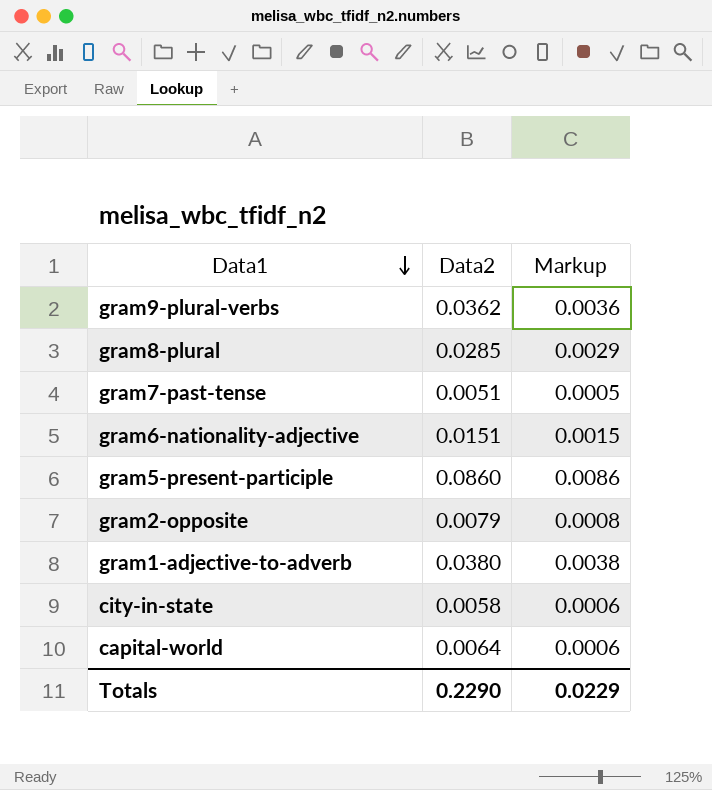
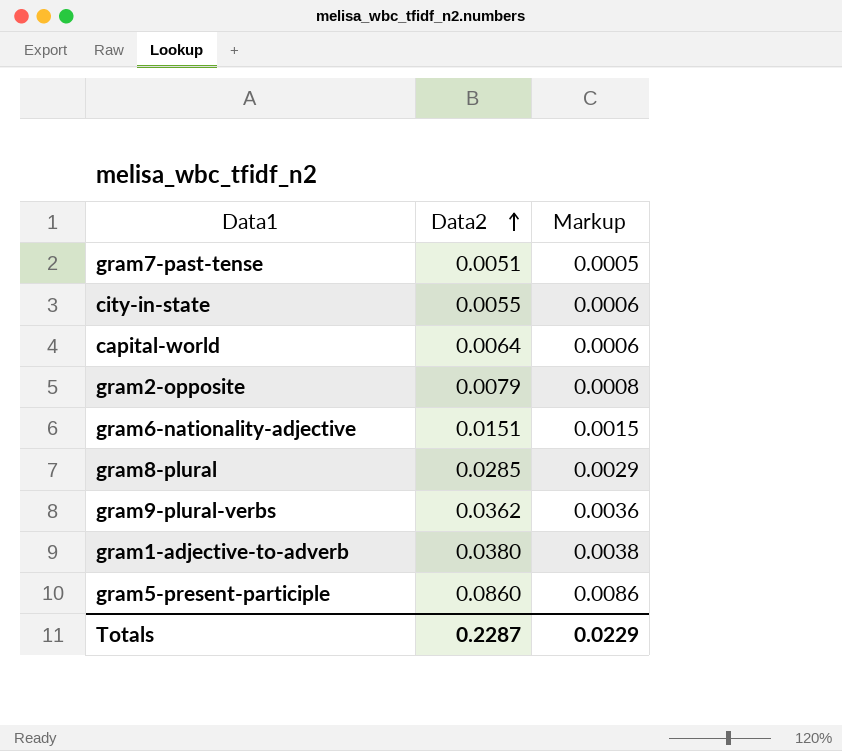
row order: Data1 descending -> Data2 ascending
city-in-state | Data2: 0.0058 -> 0.0055
Totals | Data2: 0.2290 -> 0.2287

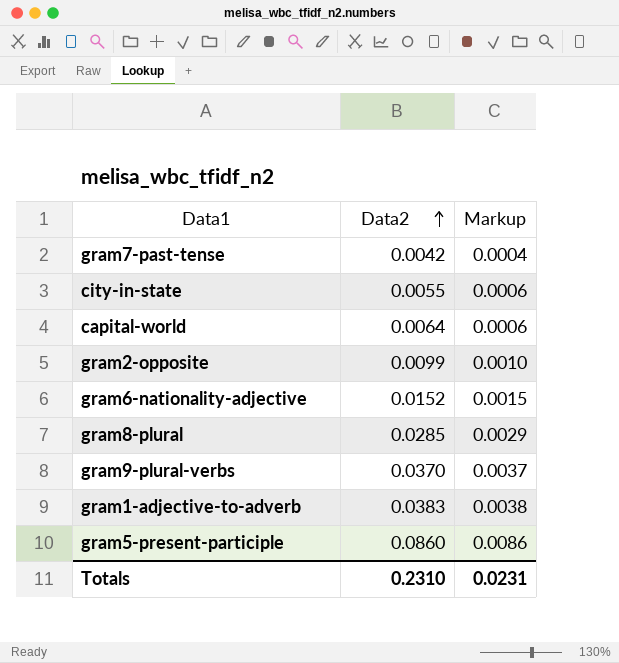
gram7-past-tense | Data2: 0.0051 -> 0.0042
gram7-past-tense | Markup: 0.0005 -> 0.0004
gram2-opposite | Data2: 0.0079 -> 0.0099
gram2-opposite | Markup: 0.0008 -> 0.0010
gram6-nationality-adjective | Data2: 0.0151 -> 0.0152
gram9-plural-verbs | Data2: 0.0362 -> 0.0370
gram9-plural-verbs | Markup: 0.0036 -> 0.0037
gram1-adjective-to-adverb | Data2: 0.0380 -> 0.0383
Totals | Data2: 0.2287 -> 0.2310
Totals | Markup: 0.0229 -> 0.0231

